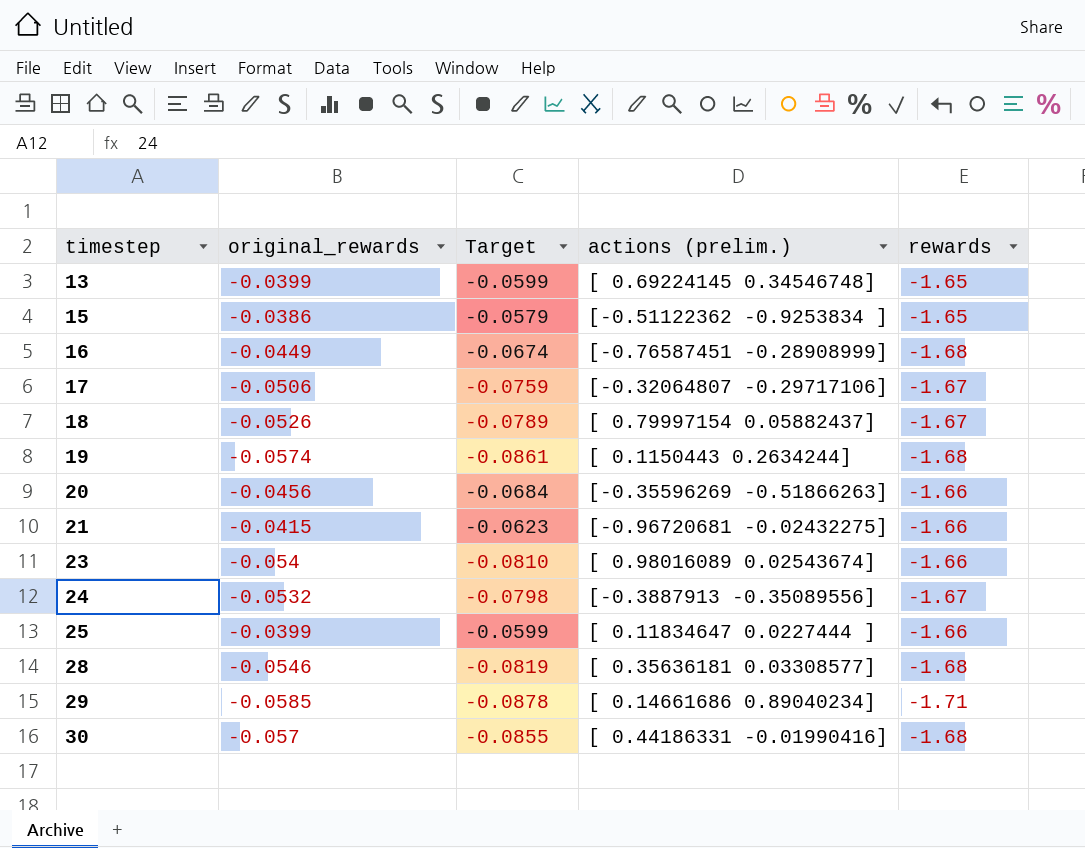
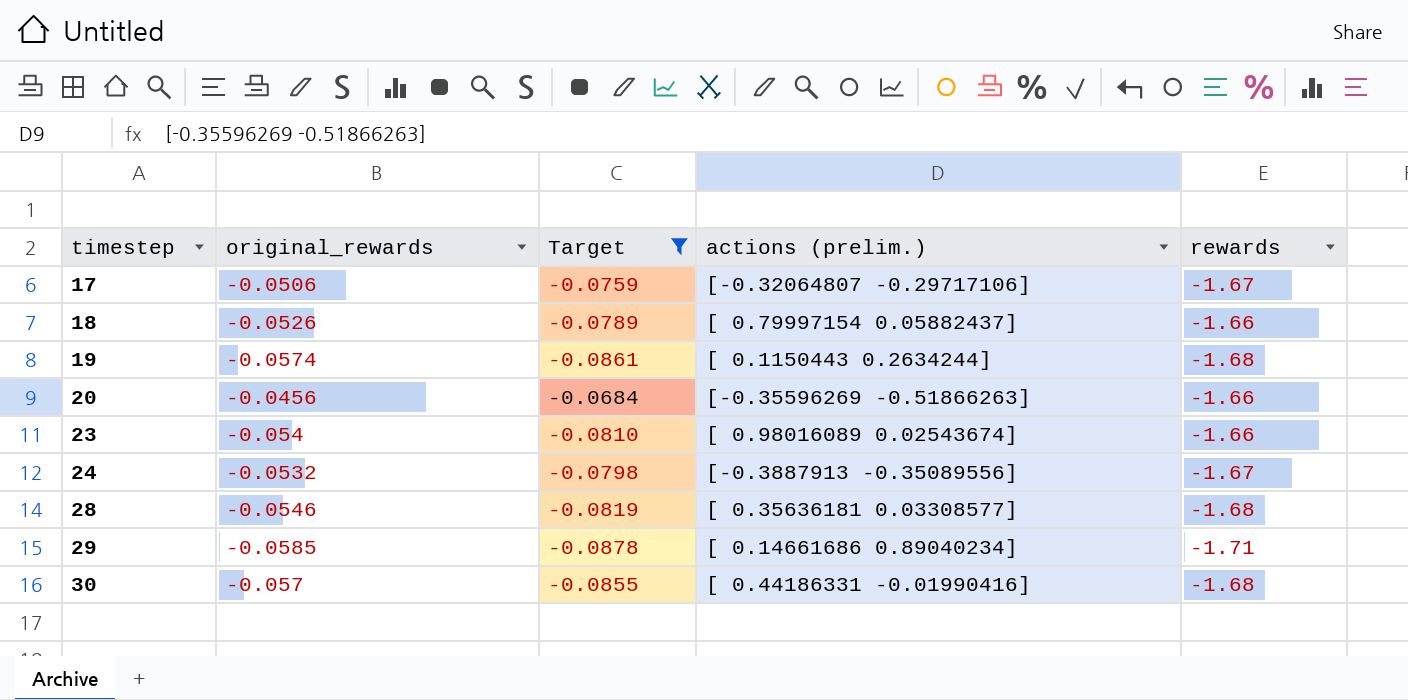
filter: none -> Target <= -0.0684
18 | rewards: -1.67 -> -1.66

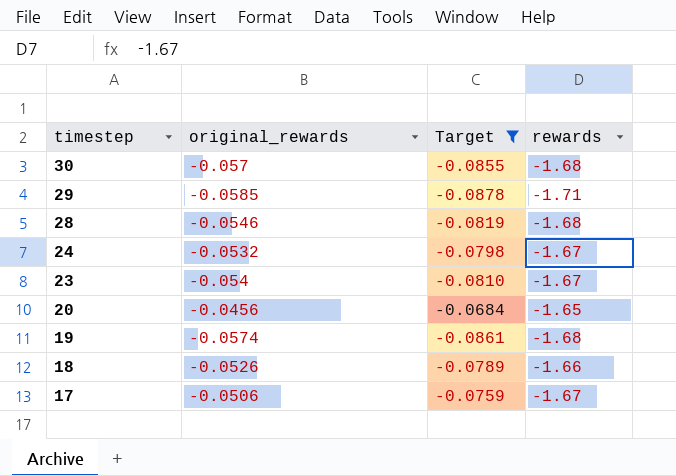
row order: timestep ascending -> timestep descending
column actions (prelim.) | position: 4 -> none
23 | rewards: -1.66 -> -1.67
20 | rewards: -1.66 -> -1.65

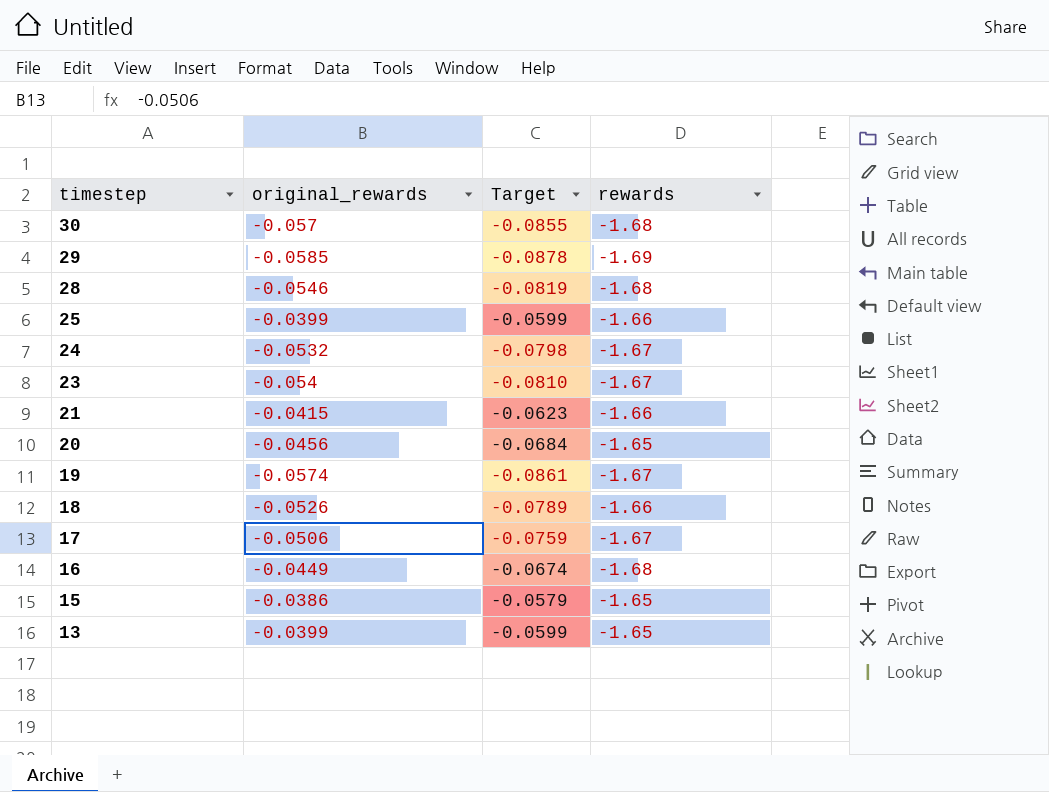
filter: Target <= -0.0684 -> none
29 | rewards: -1.71 -> -1.69
19 | rewards: -1.68 -> -1.67

